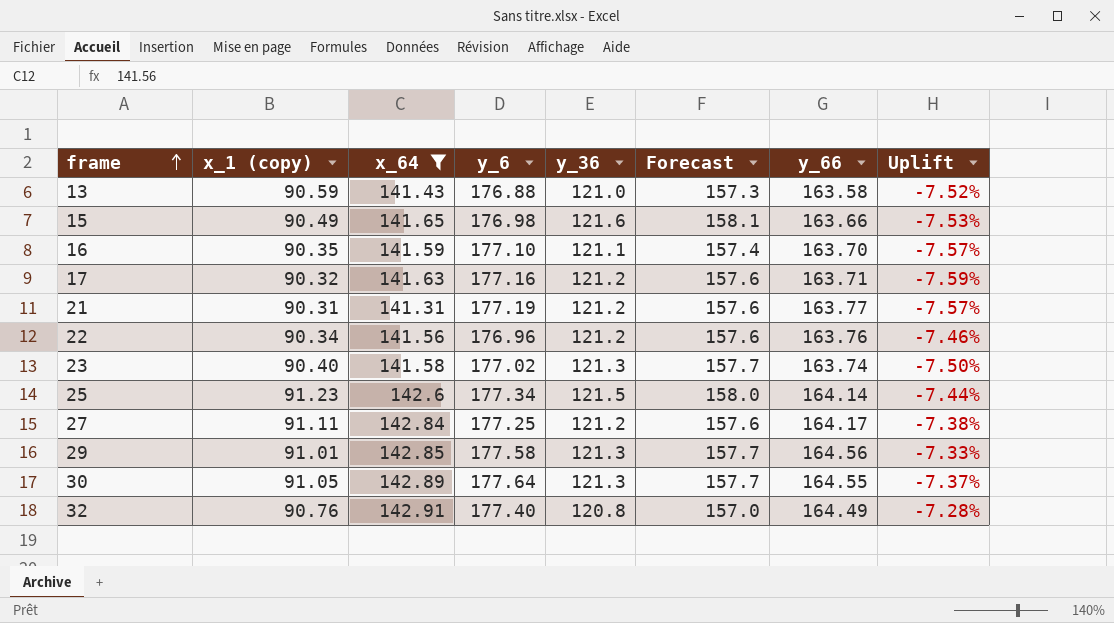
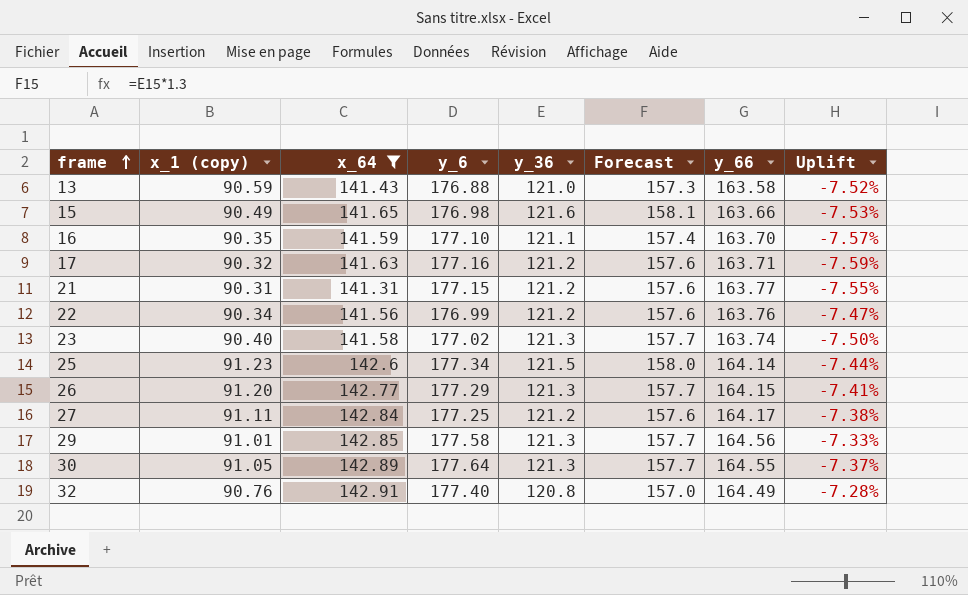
21 | y_6: 177.19 -> 177.15
21 | Uplift: -7.57% -> -7.55%
22 | y_6: 176.96 -> 176.99
22 | Uplift: -7.46% -> -7.47%
row 26: none -> 91.20 | 142.77 | 177.29 | 121.3 | 157.7 | 164.15 | -7.41%

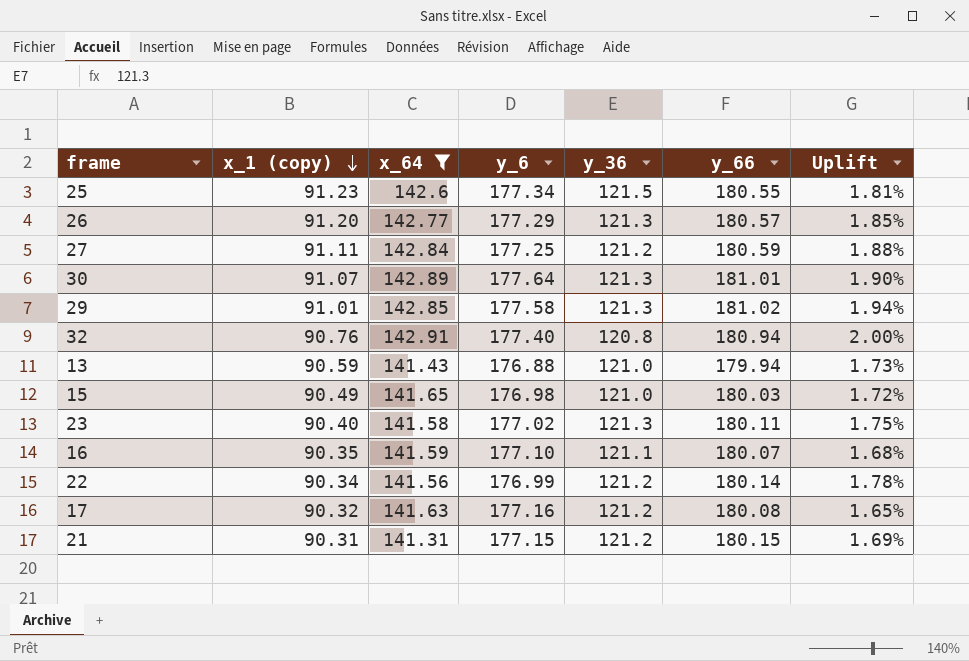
row order: frame ascending -> x_1 (copy) descending
column Forecast | formula: [y_36] * 1.3 -> none
25 | y_66: 164.14 -> 180.55
25 | Uplift: -7.44% -> 1.81%
26 | y_66: 164.15 -> 180.57
26 | Uplift: -7.41% -> 1.85%
27 | y_66: 164.17 -> 180.59
27 | Uplift: -7.38% -> 1.88%
30 | x_1 (copy): 91.05 -> 91.07
30 | y_66: 164.55 -> 181.01
30 | Uplift: -7.37% -> 1.90%
29 | y_66: 164.56 -> 181.02
29 | Uplift: -7.33% -> 1.94%
32 | y_66: 164.49 -> 180.94
32 | Uplift: -7.28% -> 2.00%
13 | y_66: 163.58 -> 179.94
13 | Uplift: -7.52% -> 1.73%
15 | y_36: 121.6 -> 121.0
15 | y_66: 163.66 -> 180.03
15 | Uplift: -7.53% -> 1.72%
23 | y_66: 163.74 -> 180.11
23 | Uplift: -7.50% -> 1.75%
16 | y_66: 163.70 -> 180.07
16 | Uplift: -7.57% -> 1.68%
22 | y_66: 163.76 -> 180.14
22 | Uplift: -7.47% -> 1.78%
17 | y_66: 163.71 -> 180.08
17 | Uplift: -7.59% -> 1.65%
21 | y_66: 163.77 -> 180.15
21 | Uplift: -7.55% -> 1.69%

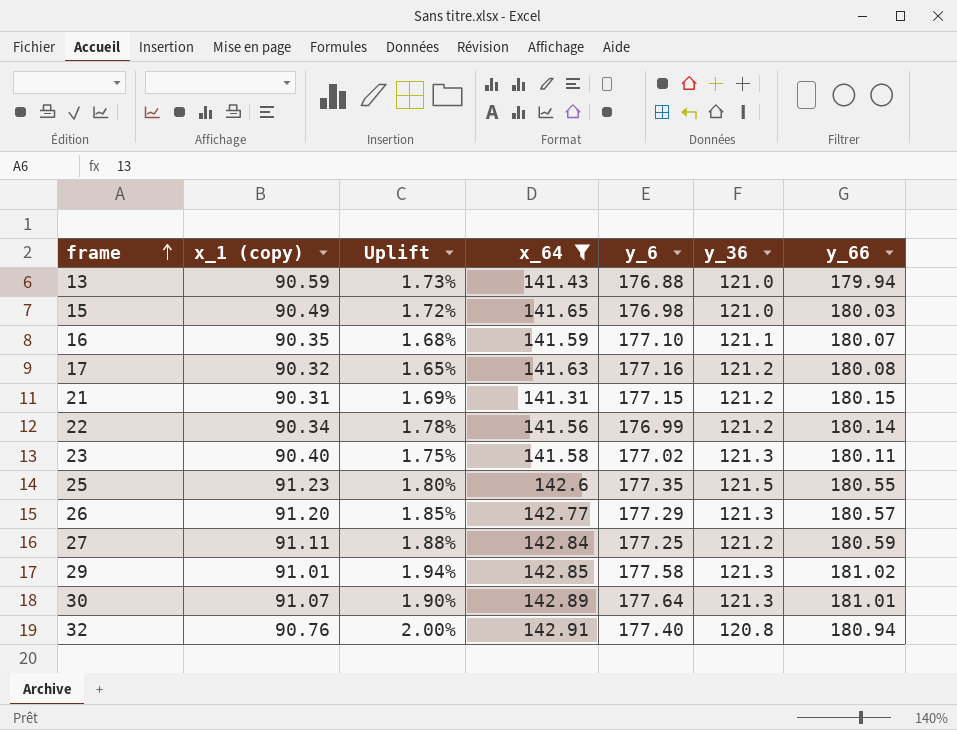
row order: x_1 (copy) descending -> frame ascending
column Uplift | position: 7 -> 3
25 | Uplift: 1.81% -> 1.80%
25 | y_6: 177.34 -> 177.35

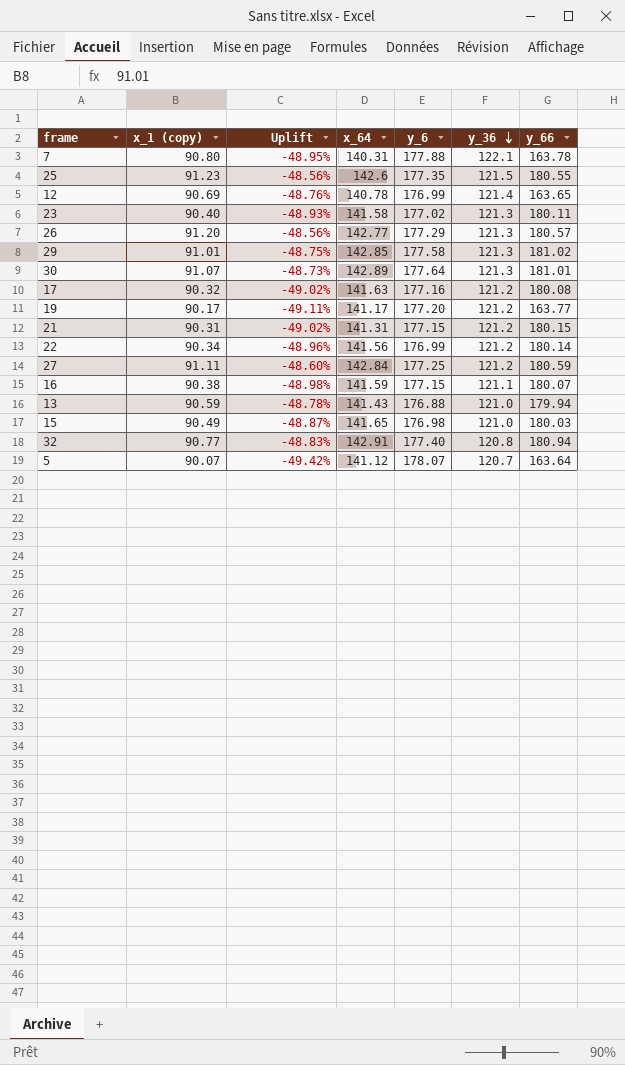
filter: x_64 >= 141.31 -> none
row order: frame ascending -> y_36 descending
column Uplift | formula: ([y_66] - [y_6]) / [y_6] -> ([x_1 (copy)] - [y_6]) / [y_6]
16 | x_1 (copy): 90.35 -> 90.38
16 | y_6: 177.10 -> 177.15
32 | x_1 (copy): 90.76 -> 90.77

